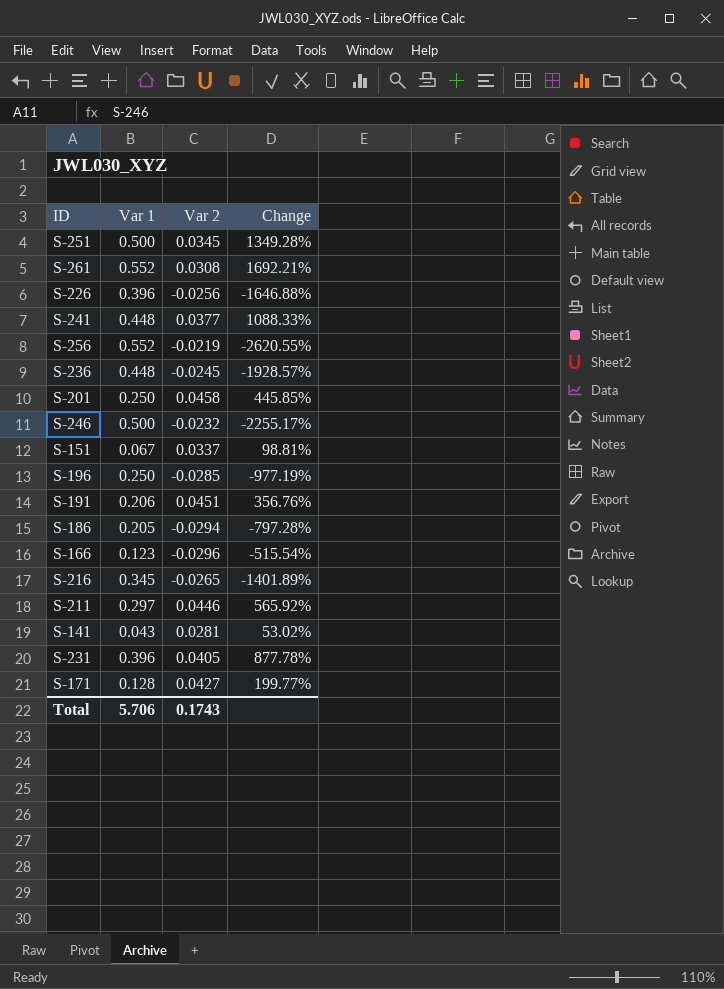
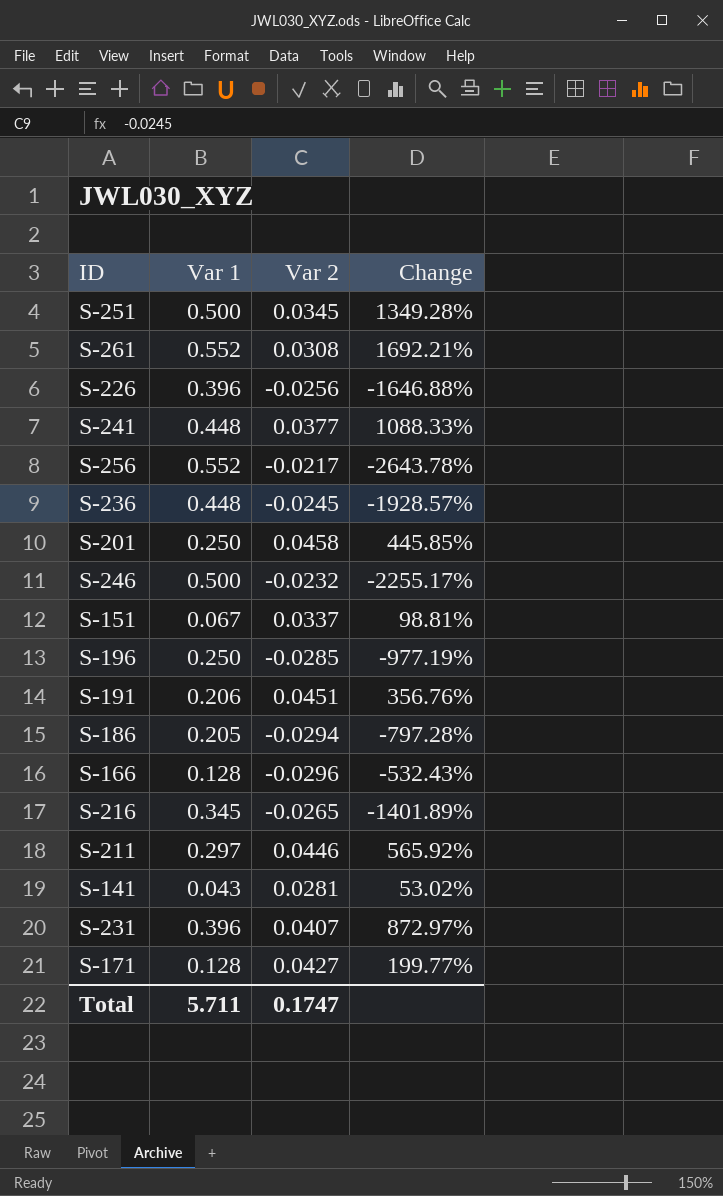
S-256 | Var 2: -0.0219 -> -0.0217
S-256 | Change: -2620.55% -> -2643.78%
S-166 | Var 1: 0.123 -> 0.128
S-166 | Change: -515.54% -> -532.43%
S-231 | Var 2: 0.0405 -> 0.0407
S-231 | Change: 877.78% -> 872.97%
Total | Var 1: 5.706 -> 5.711
Total | Var 2: 0.1743 -> 0.1747

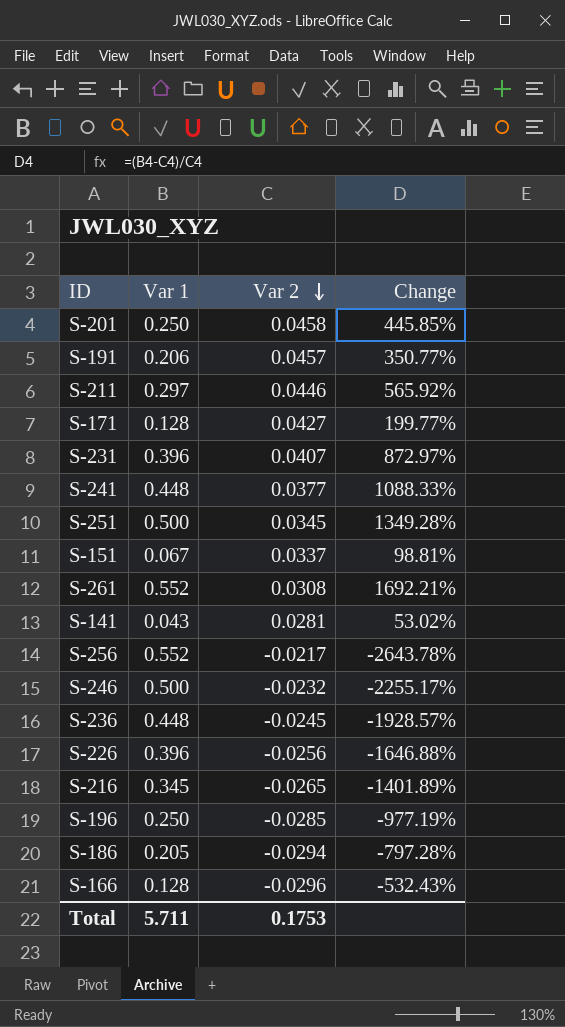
row order: none -> Var 2 descending
S-191 | Var 2: 0.0451 -> 0.0457
S-191 | Change: 356.76% -> 350.77%
Total | Var 2: 0.1747 -> 0.1753

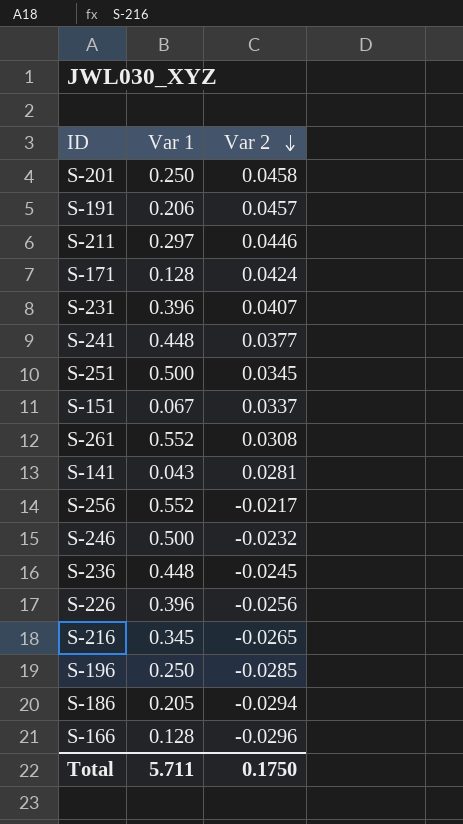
column Change | formula: ([Var 1] - [Var 2]) / [Var 2] -> none
S-171 | Var 2: 0.0427 -> 0.0424
Total | Var 2: 0.1753 -> 0.1750

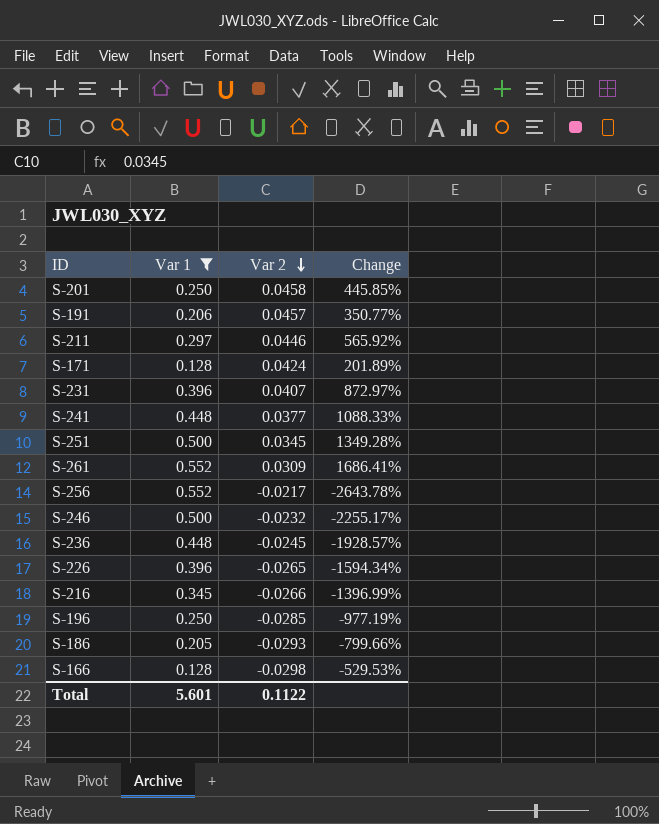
filter: none -> Var 1 >= 0.128
column Change | formula: none -> ([Var 1] - [Var 2]) / [Var 2]
S-261 | Var 2: 0.0308 -> 0.0309
S-226 | Var 2: -0.0256 -> -0.0265
S-216 | Var 2: -0.0265 -> -0.0266
S-186 | Var 2: -0.0294 -> -0.0293
S-166 | Var 2: -0.0296 -> -0.0298
Total | Var 1: 5.711 -> 5.601
Total | Var 2: 0.1750 -> 0.1122

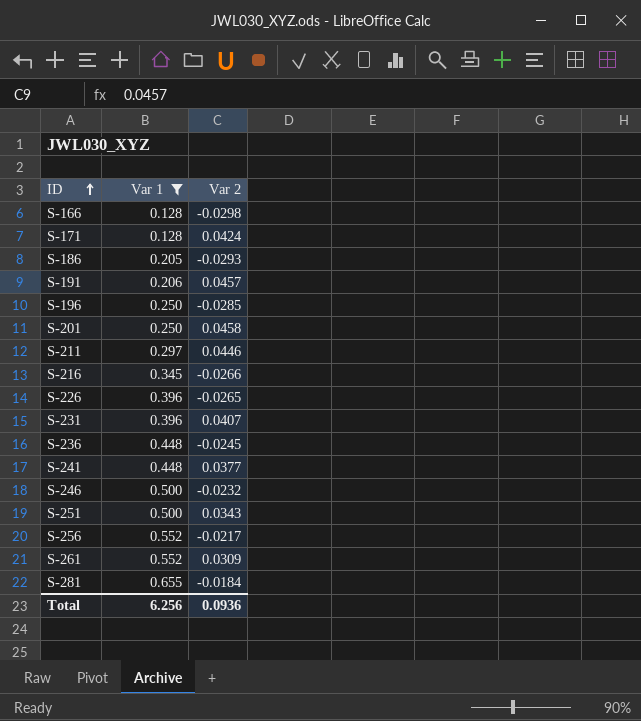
row order: Var 2 descending -> ID ascending
column Change | formula: ([Var 1] - [Var 2]) / [Var 2] -> none
S-251 | Var 2: 0.0345 -> 0.0343
row S-281: none -> 0.655 | -0.0184
Total | Var 1: 5.601 -> 6.256
Total | Var 2: 0.1122 -> 0.0936

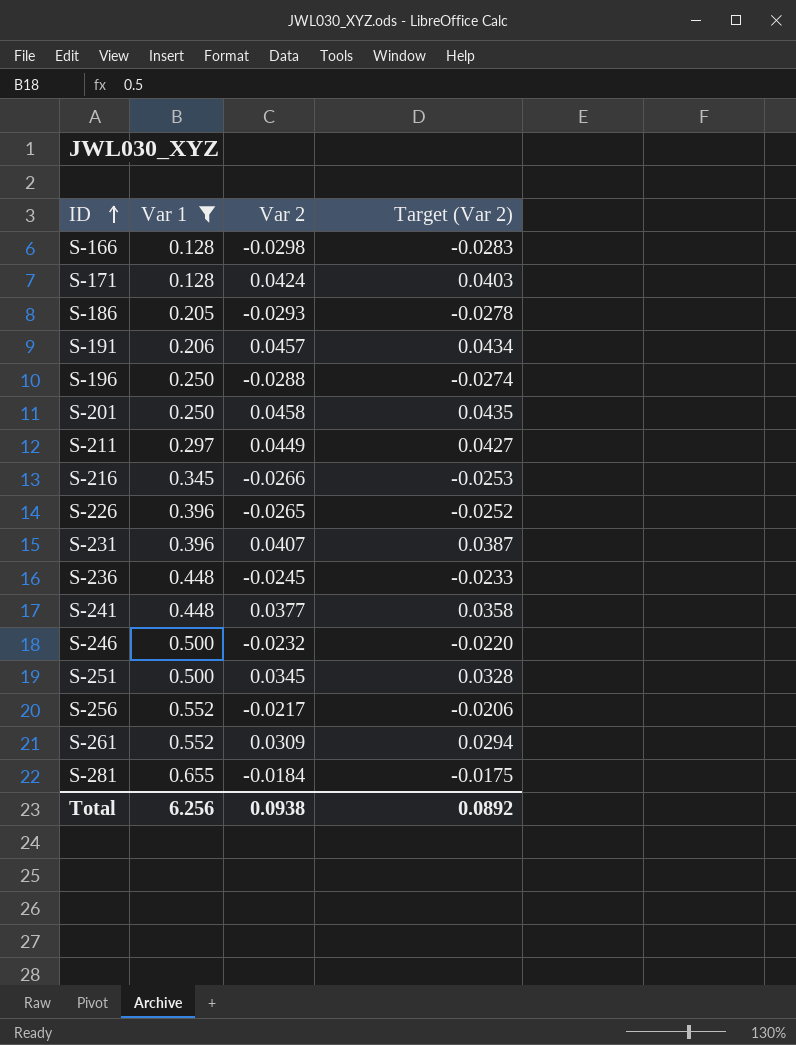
column Target (Var 2) | formula: none -> [Var 2] * 0.95
S-196 | Var 2: -0.0285 -> -0.0288
S-211 | Var 2: 0.0446 -> 0.0449
S-251 | Var 2: 0.0343 -> 0.0345
Total | Var 2: 0.0936 -> 0.0938

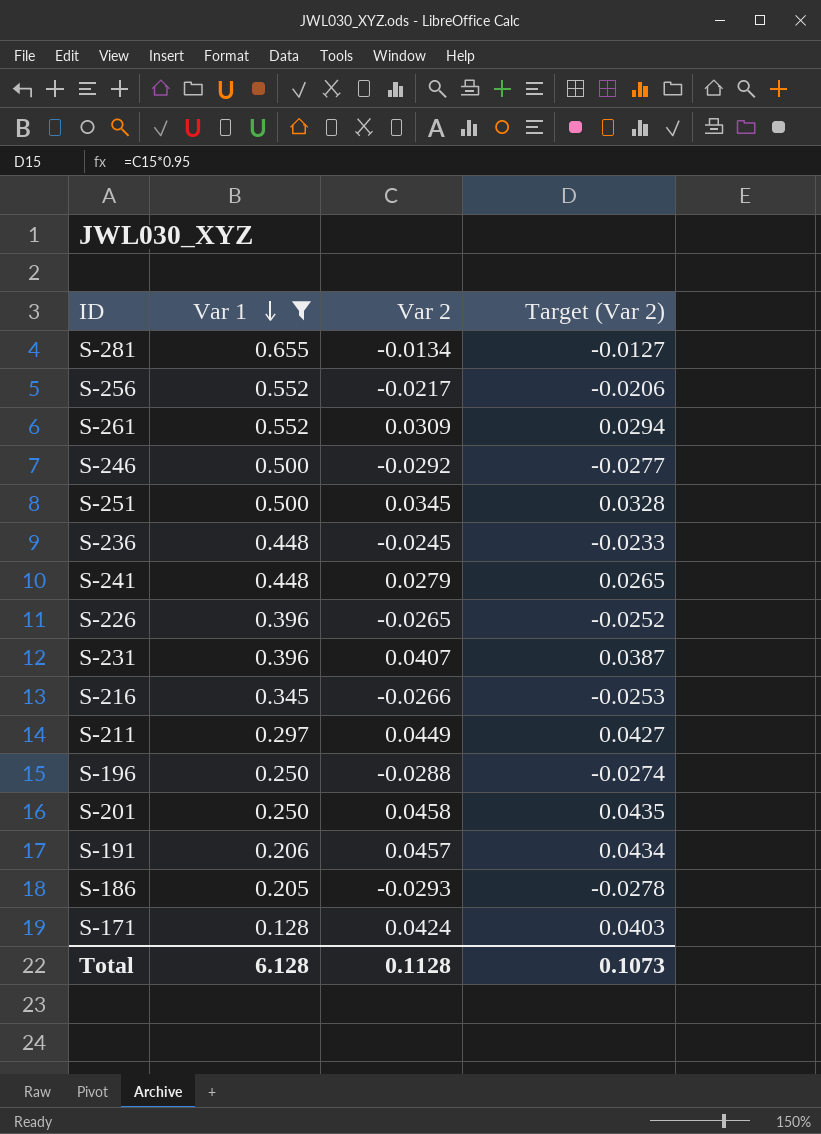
row order: ID ascending -> Var 1 descending
row S-166: 0.128 | -0.0298 | -0.0283 -> none
S-281 | Var 2: -0.0184 -> -0.0134
S-281 | Target (Var 2): -0.0175 -> -0.0127
S-246 | Var 2: -0.0232 -> -0.0292
S-246 | Target (Var 2): -0.0220 -> -0.0277
S-241 | Var 2: 0.0377 -> 0.0279
S-241 | Target (Var 2): 0.0358 -> 0.0265
Total | Var 1: 6.256 -> 6.128
Total | Var 2: 0.0938 -> 0.1128
Total | Target (Var 2): 0.0892 -> 0.1073

